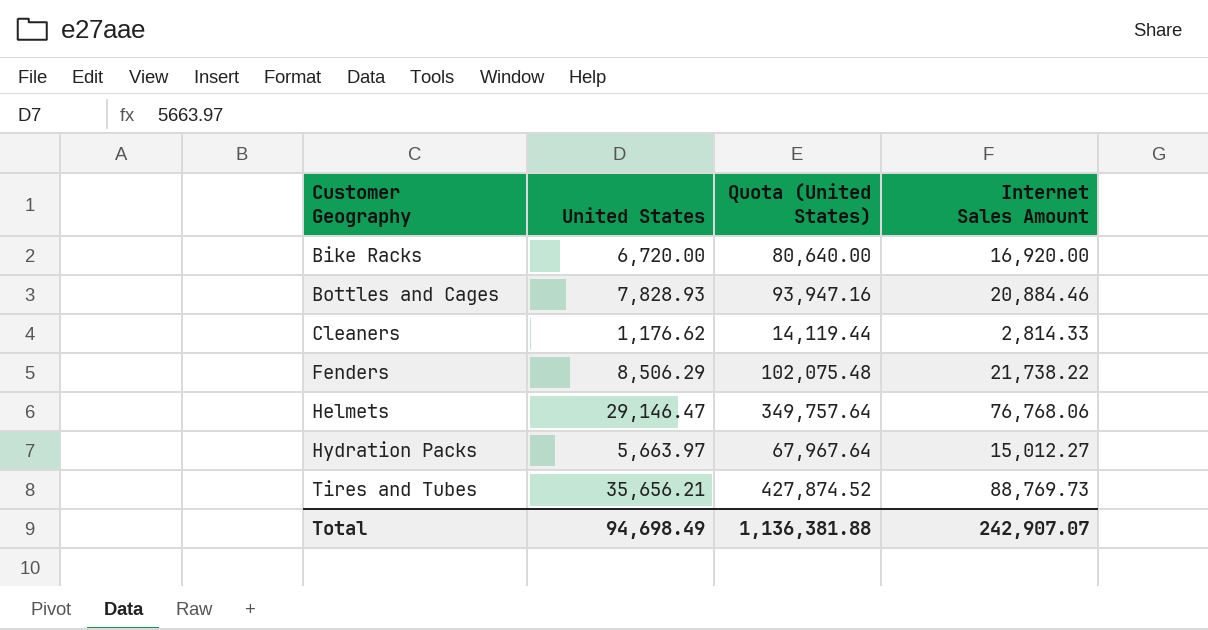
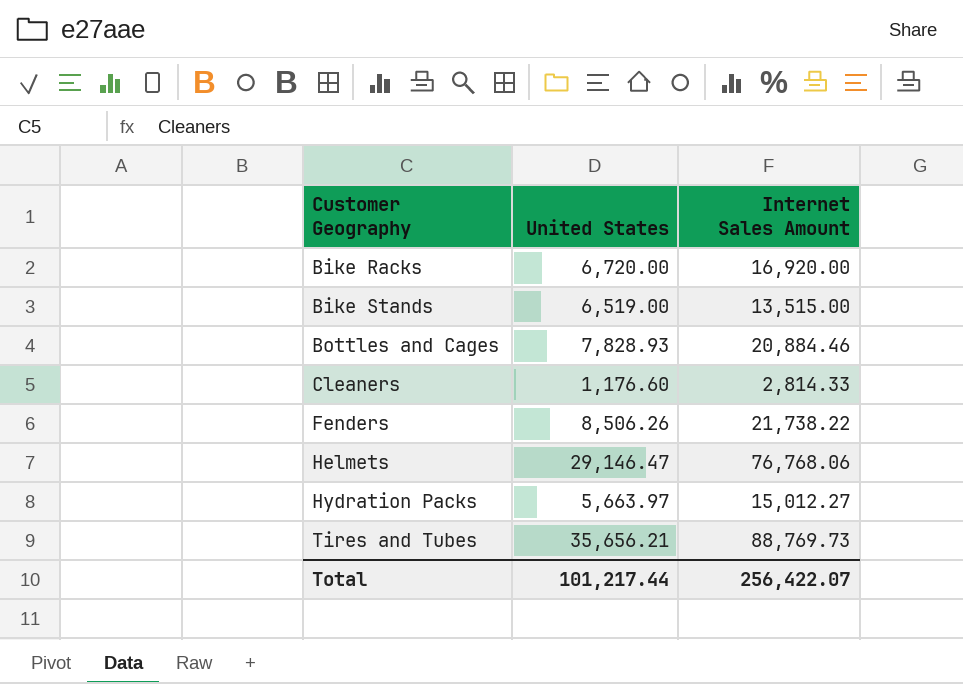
column Quota (United States) | formula: [United States] * 12 -> none
row Bike Stands: none -> 6,519.00 | 13,515.00
Cleaners | United States: 1,176.62 -> 1,176.60
Fenders | United States: 8,506.29 -> 8,506.26
Total | United States: 94,698.49 -> 101,217.44
Total | Internet Sales Amount: 242,907.07 -> 256,422.07

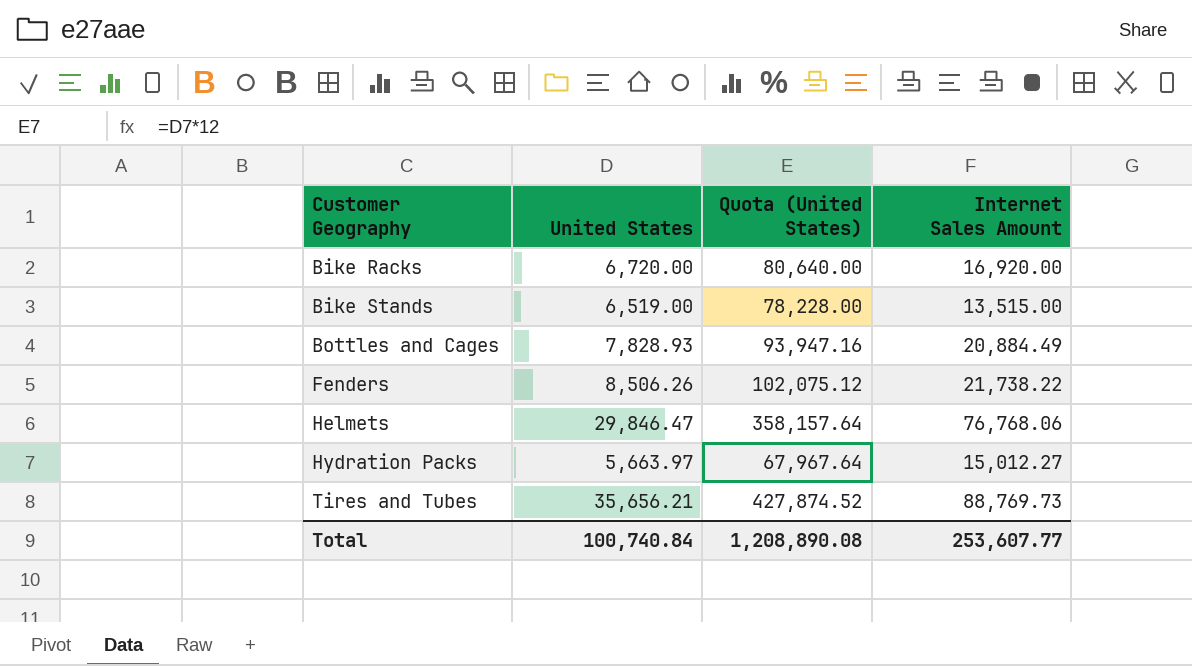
column Quota (United States) | formula: none -> [United States] * 12
row Cleaners: 1,176.60 | 2,814.33 -> none
Bottles and Cages | Internet Sales Amount: 20,884.46 -> 20,884.49
Helmets | United States: 29,146.47 -> 29,846.47
Total | United States: 101,217.44 -> 100,740.84
Total | Internet Sales Amount: 256,422.07 -> 253,607.77

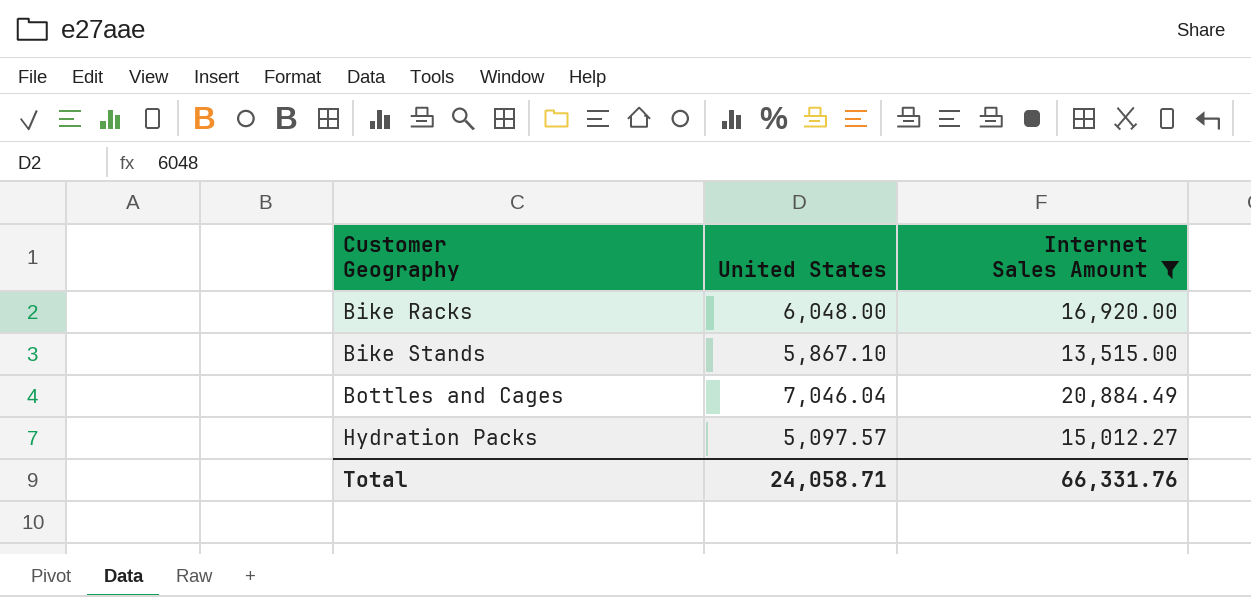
filter: none -> Internet Sales Amount <= 20,884.49
column Quota (United States) | formula: [United States] * 12 -> none
Bike Racks | United States: 6,720.00 -> 6,048.00
Bike Stands | United States: 6,519.00 -> 5,867.10
Bottles and Cages | United States: 7,828.93 -> 7,046.04
Hydration Packs | United States: 5,663.97 -> 5,097.57
Total | United States: 100,740.84 -> 24,058.71
Total | Internet Sales Amount: 253,607.77 -> 66,331.76

